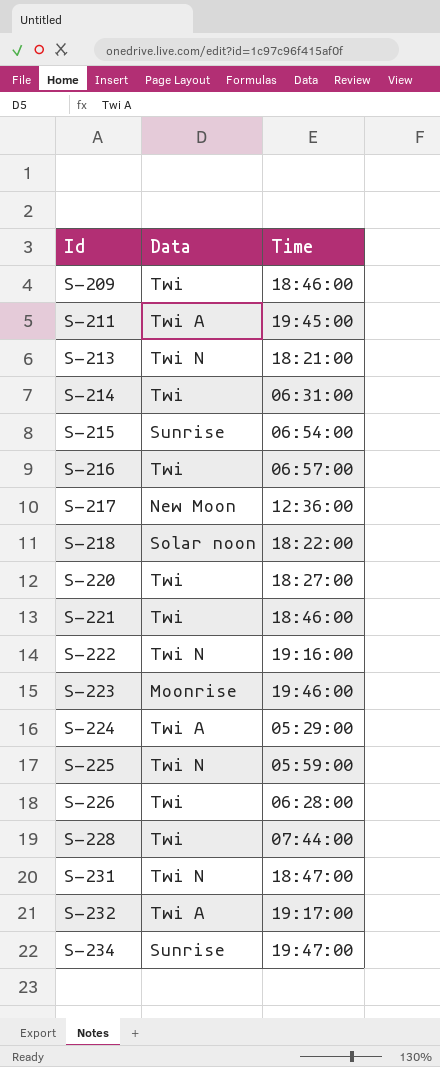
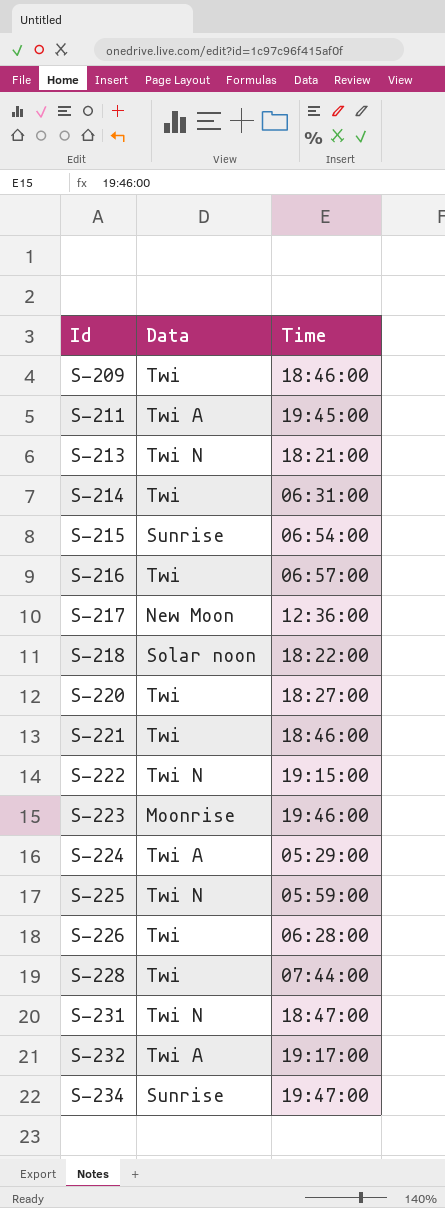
S-222 | Time: 19:16:00 -> 19:15:00

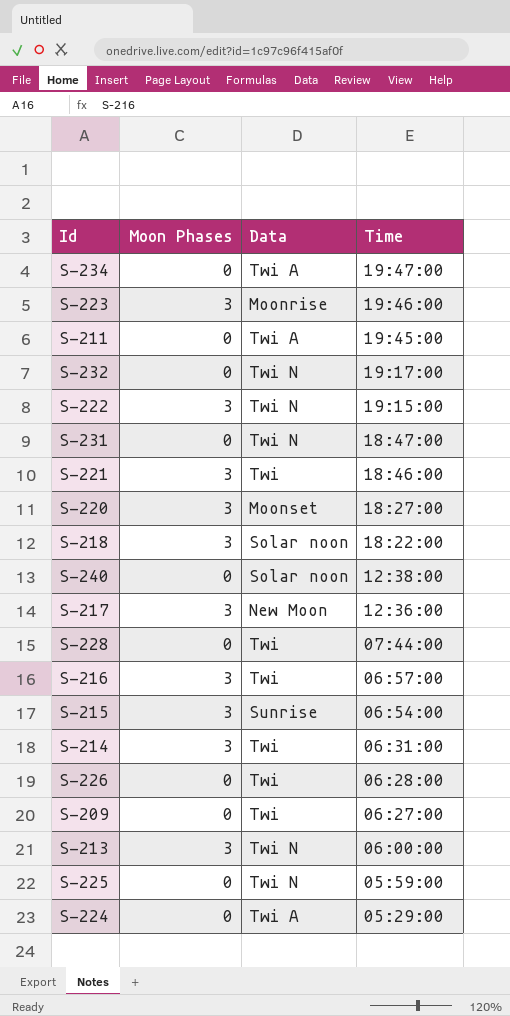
row order: Id ascending -> Time descending
column Moon Phases | position: none -> 2
S-234 | Data: Sunrise -> Twi A
S-232 | Data: Twi A -> Twi N
S-220 | Data: Twi -> Moonset
row S-240: none -> 0 | Solar noon | 12:38:00
S-209 | Time: 18:46:00 -> 06:27:00
S-213 | Time: 18:21:00 -> 06:00:00

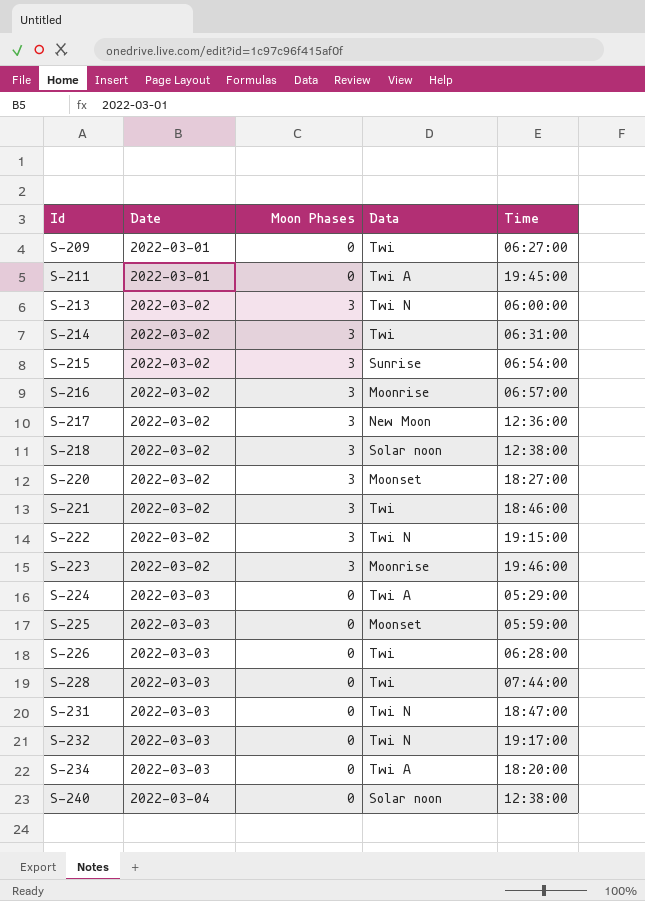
row order: Time descending -> Id ascending
column Date | position: none -> 2
S-216 | Data: Twi -> Moonrise
S-218 | Time: 18:22:00 -> 12:38:00
S-225 | Data: Twi N -> Moonset
S-234 | Time: 19:47:00 -> 18:20:00

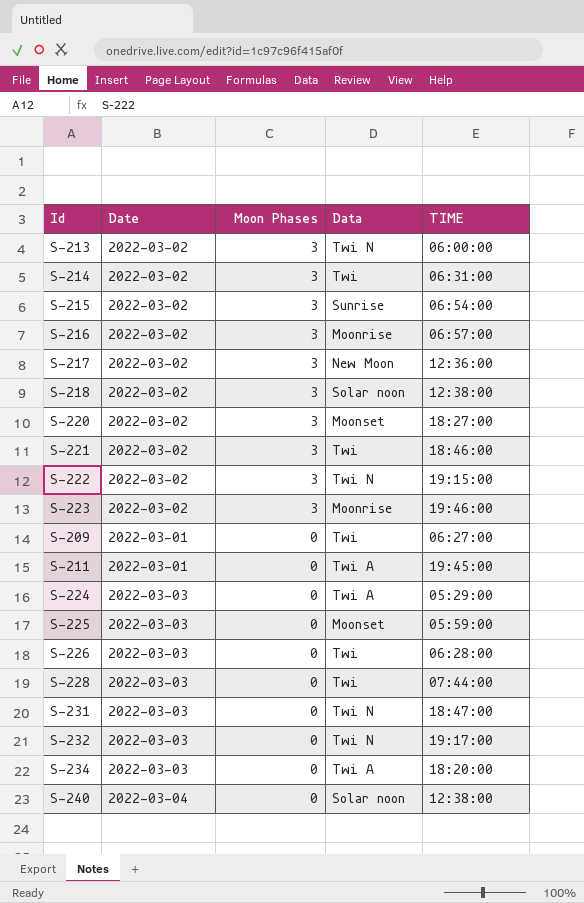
row order: Id ascending -> Moon Phases descending
column name: Time -> TIME

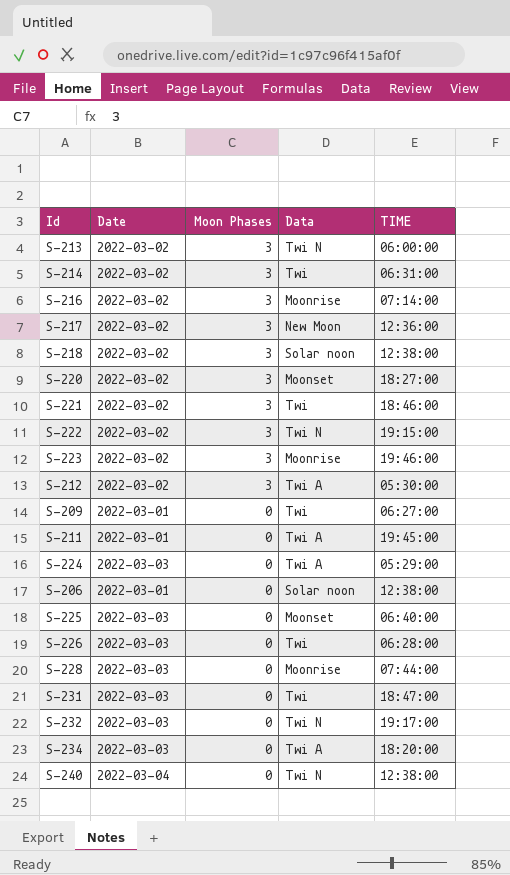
row S-215: 2022-03-02 | 3 | Sunrise | 06:54:00 -> none
S-216 | TIME: 06:57:00 -> 07:14:00
row S-212: none -> 2022-03-02 | 3 | Twi A | 05:30:00
row S-206: none -> 2022-03-01 | 0 | Solar noon | 12:38:00
S-225 | TIME: 05:59:00 -> 06:40:00
S-228 | Data: Twi -> Moonrise
S-231 | Data: Twi N -> Twi
S-240 | Data: Solar noon -> Twi N

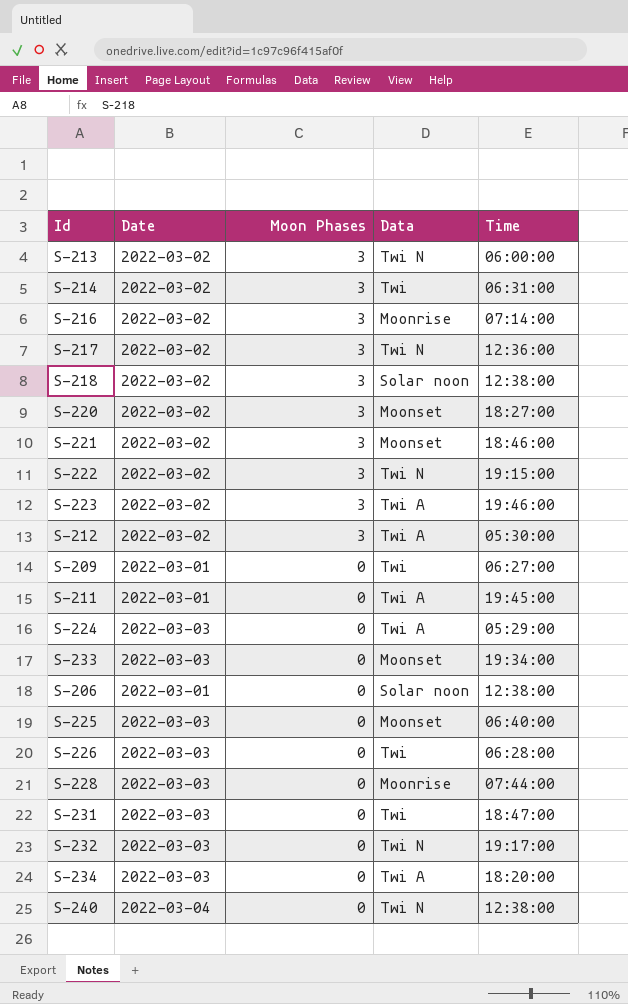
column name: TIME -> Time
S-217 | Data: New Moon -> Twi N
S-221 | Data: Twi -> Moonset
S-223 | Data: Moonrise -> Twi A
row S-233: none -> 2022-03-03 | 0 | Moonset | 19:34:00

